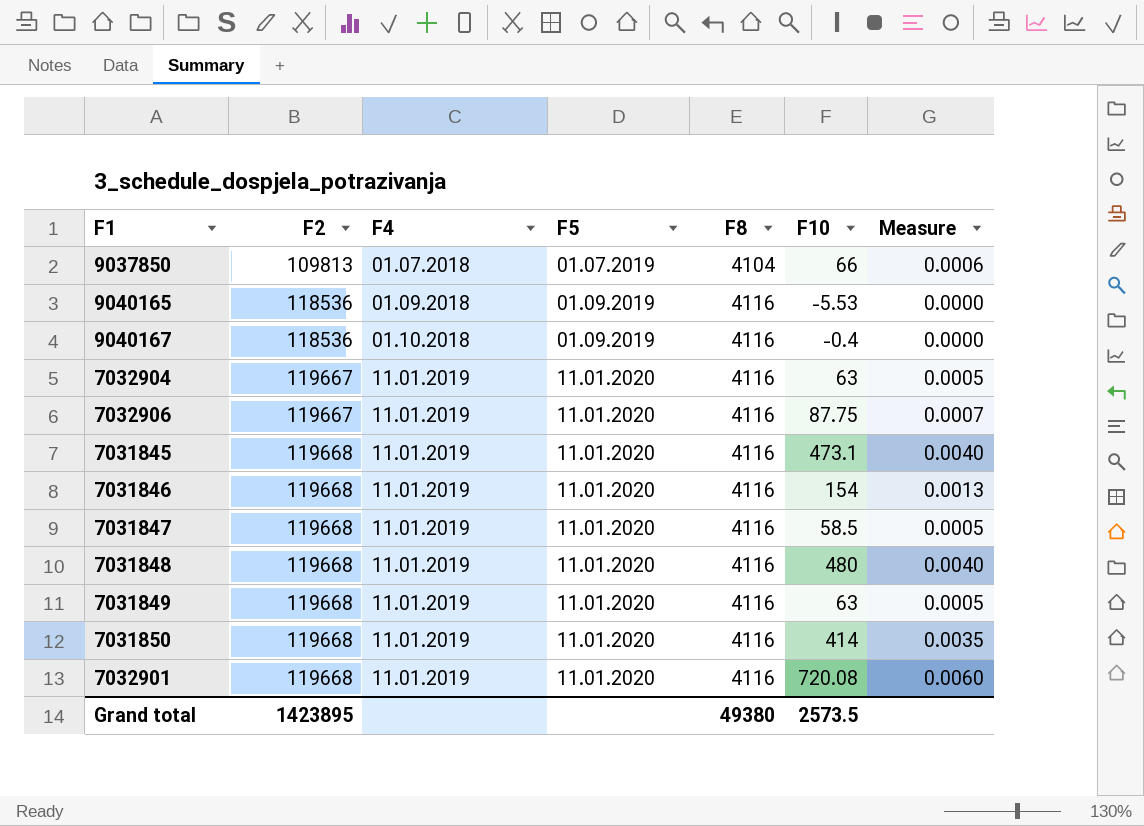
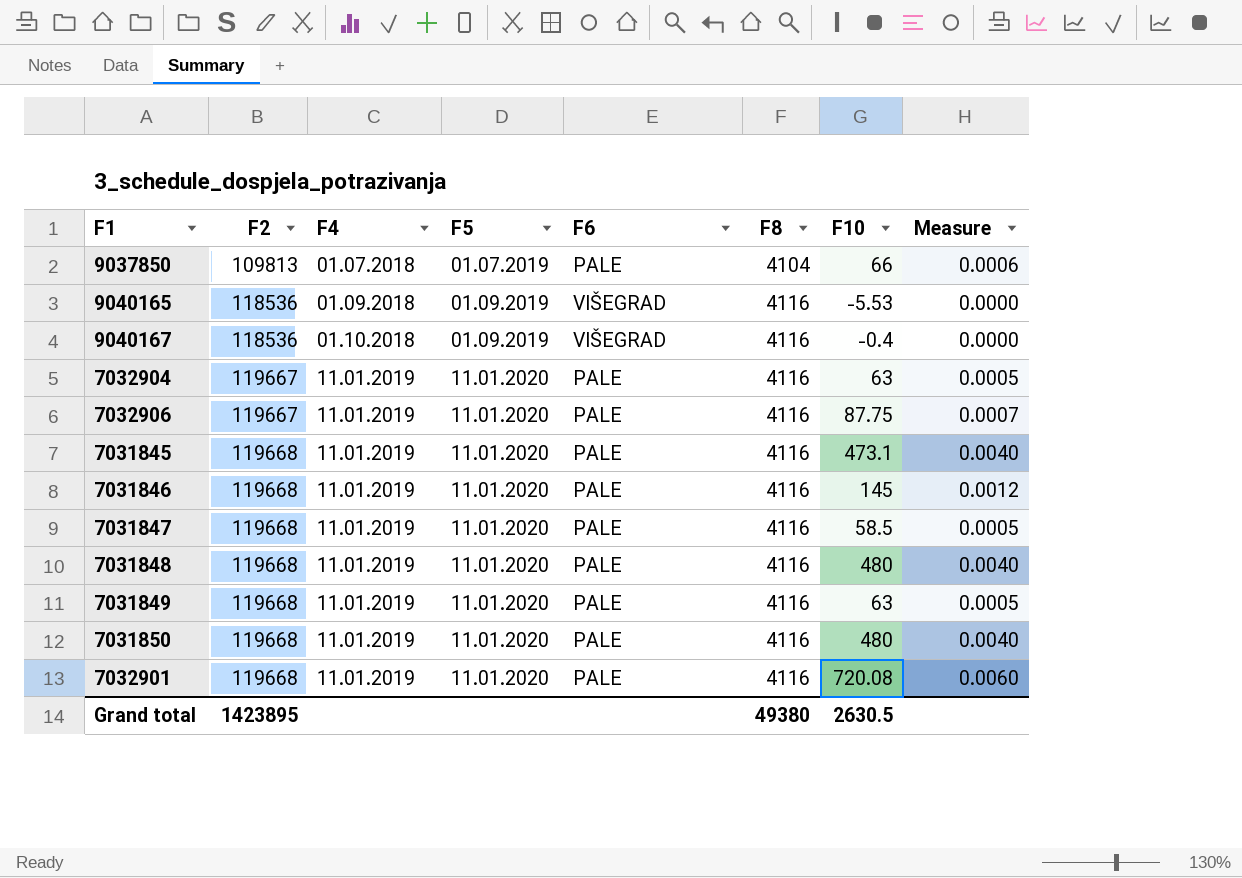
column F6 | position: none -> 5
7031846 | F10: 154 -> 145
7031846 | Measure: 0.0013 -> 0.0012
7031850 | F10: 414 -> 480
7031850 | Measure: 0.0035 -> 0.0040
Grand total | F10: 2573.5 -> 2630.5

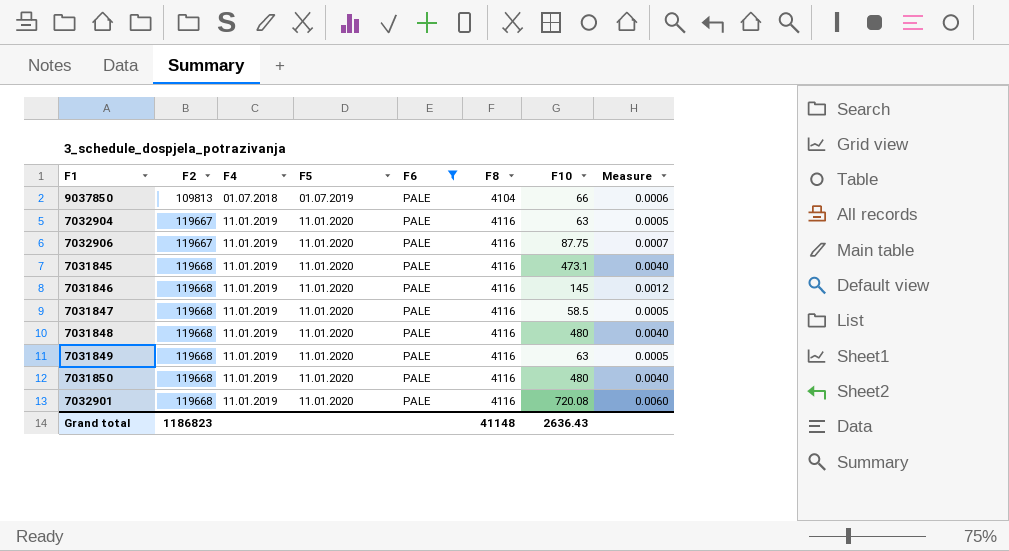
filter: none -> F6 = PALE
Grand total | F2: 1423895 -> 1186823
Grand total | F8: 49380 -> 41148
Grand total | F10: 2630.5 -> 2636.43

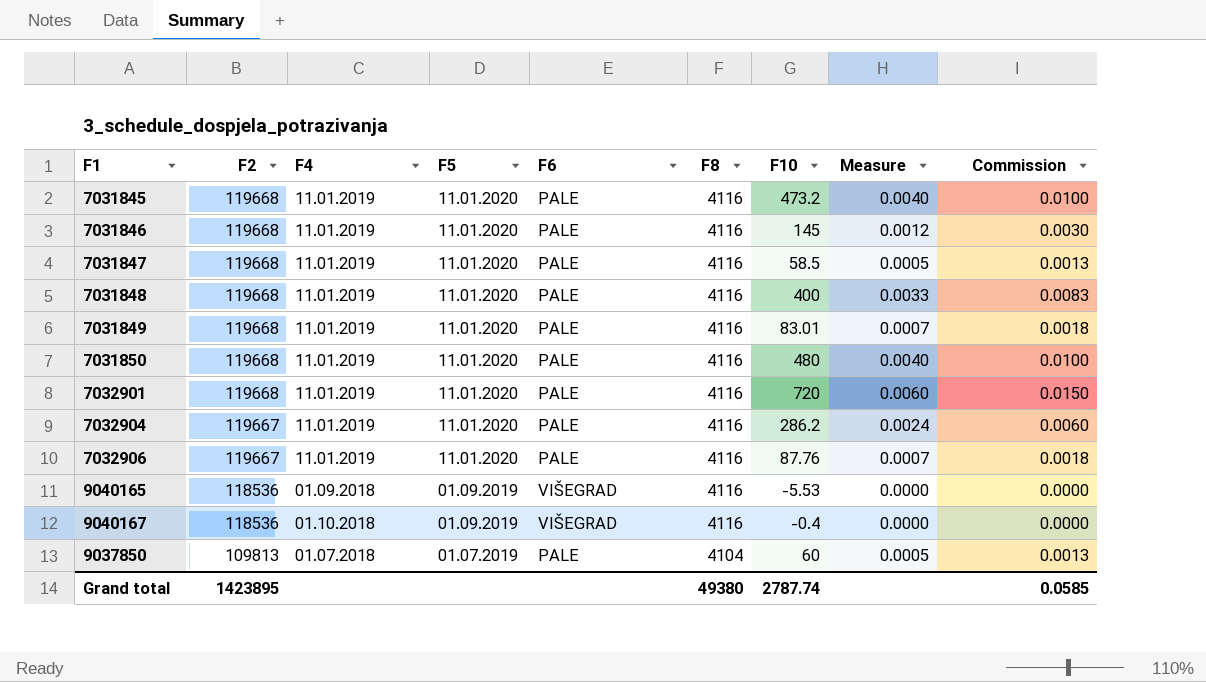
filter: F6 = PALE -> none
row order: F2 ascending -> F2 descending
column Commission | formula: none -> [Measure] * 2.5
7031845 | F10: 473.1 -> 473.2
7031848 | F10: 480 -> 400
7031848 | Measure: 0.0040 -> 0.0033
7031849 | F10: 63 -> 83.01
7031849 | Measure: 0.0005 -> 0.0007
7032901 | F10: 720.08 -> 720
7032904 | F10: 63 -> 286.2
7032904 | Measure: 0.0005 -> 0.0024
7032906 | F10: 87.75 -> 87.76
9037850 | F10: 66 -> 60
9037850 | Measure: 0.0006 -> 0.0005
Grand total | F2: 1186823 -> 1423895
Grand total | F8: 41148 -> 49380
Grand total | F10: 2636.43 -> 2787.74

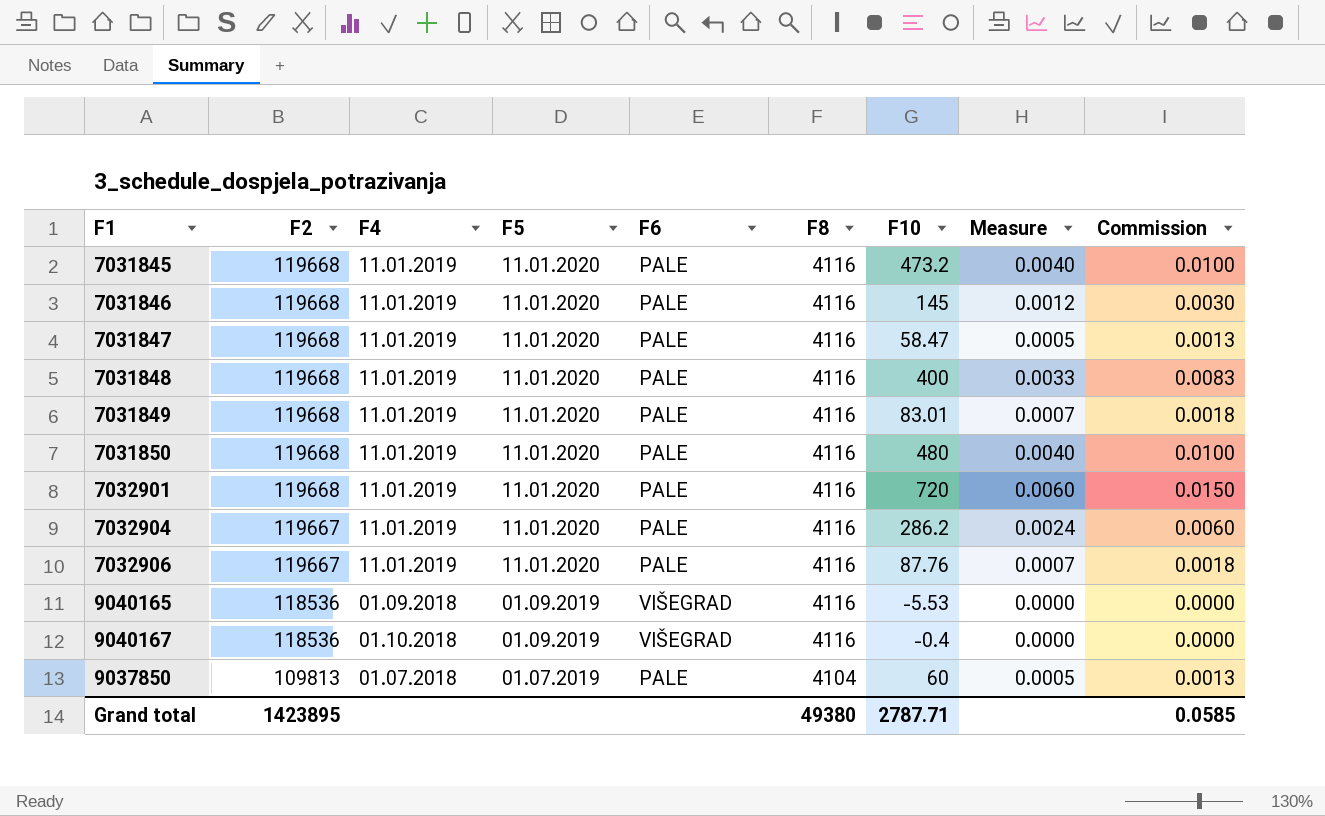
7031847 | F10: 58.5 -> 58.47
Grand total | F10: 2787.74 -> 2787.71

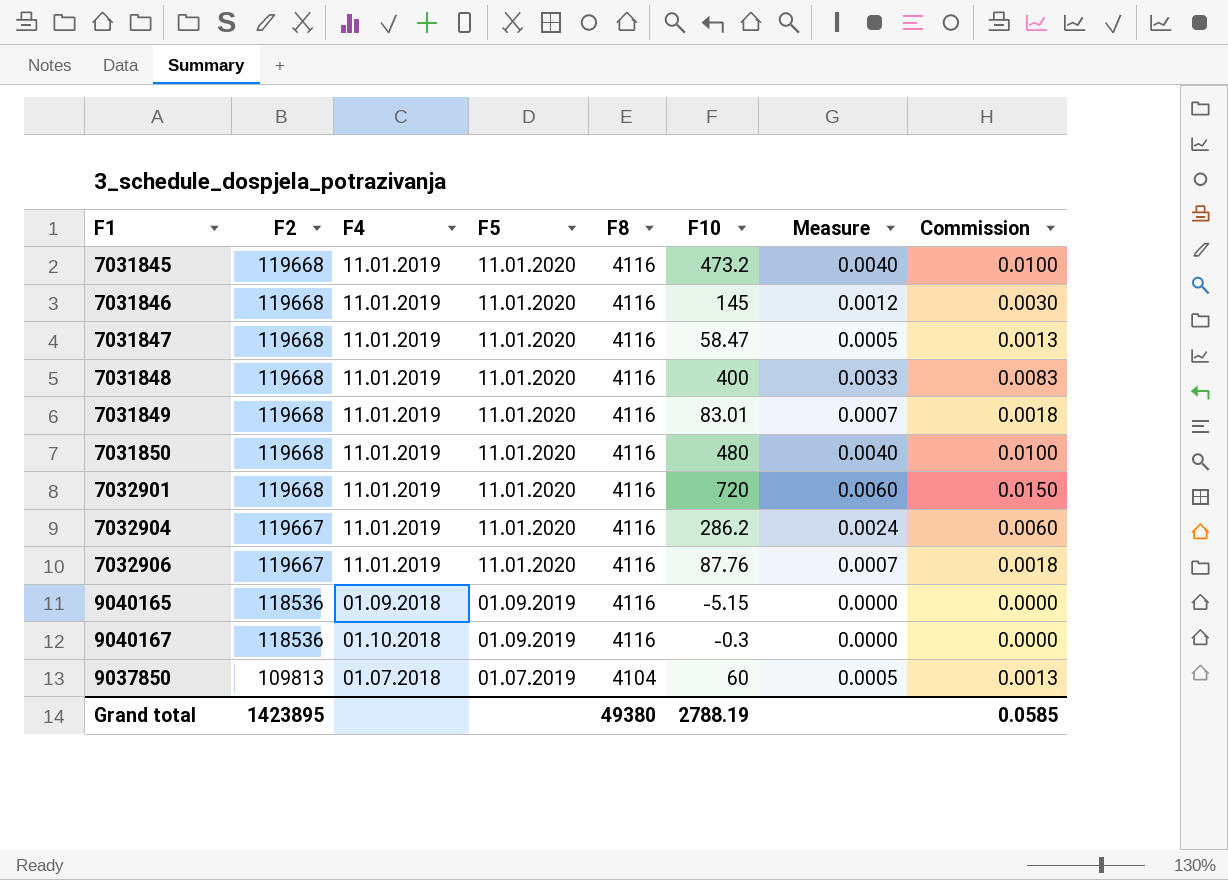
column F6 | position: 5 -> none
9040165 | F10: -5.53 -> -5.15
9040167 | F10: -0.4 -> -0.3
Grand total | F10: 2787.71 -> 2788.19

